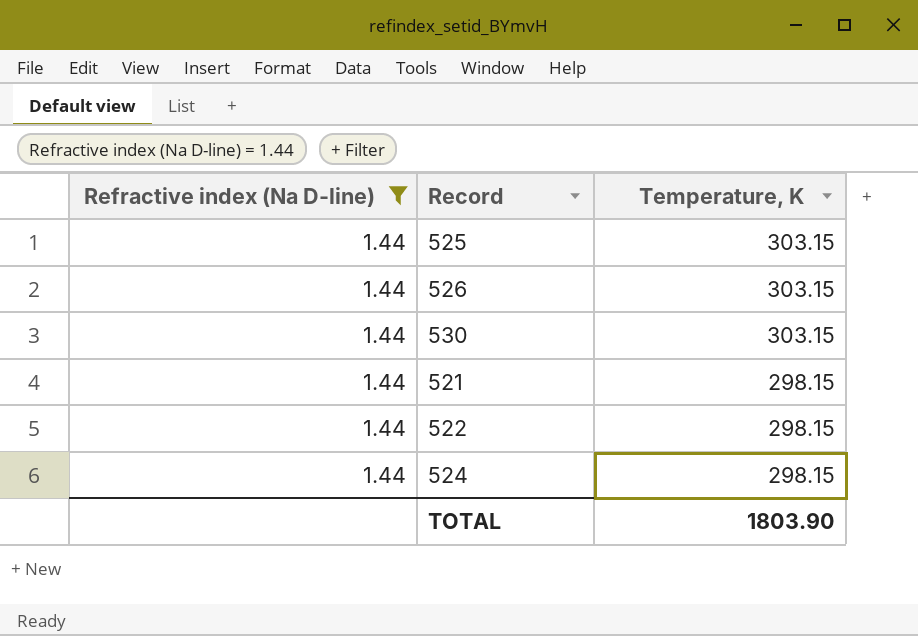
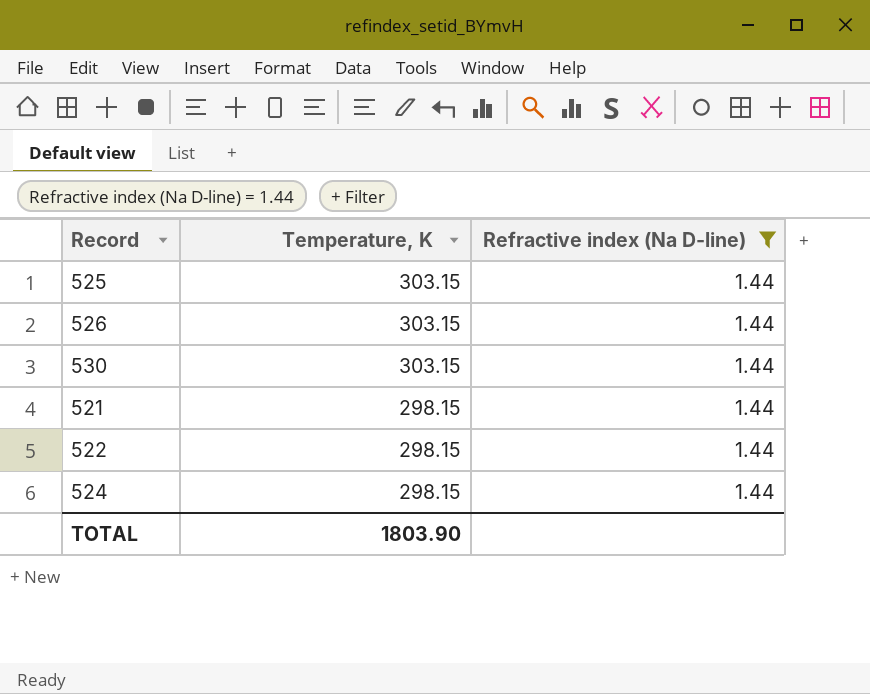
column Refractive index (Na D-line) | position: 1 -> 3

